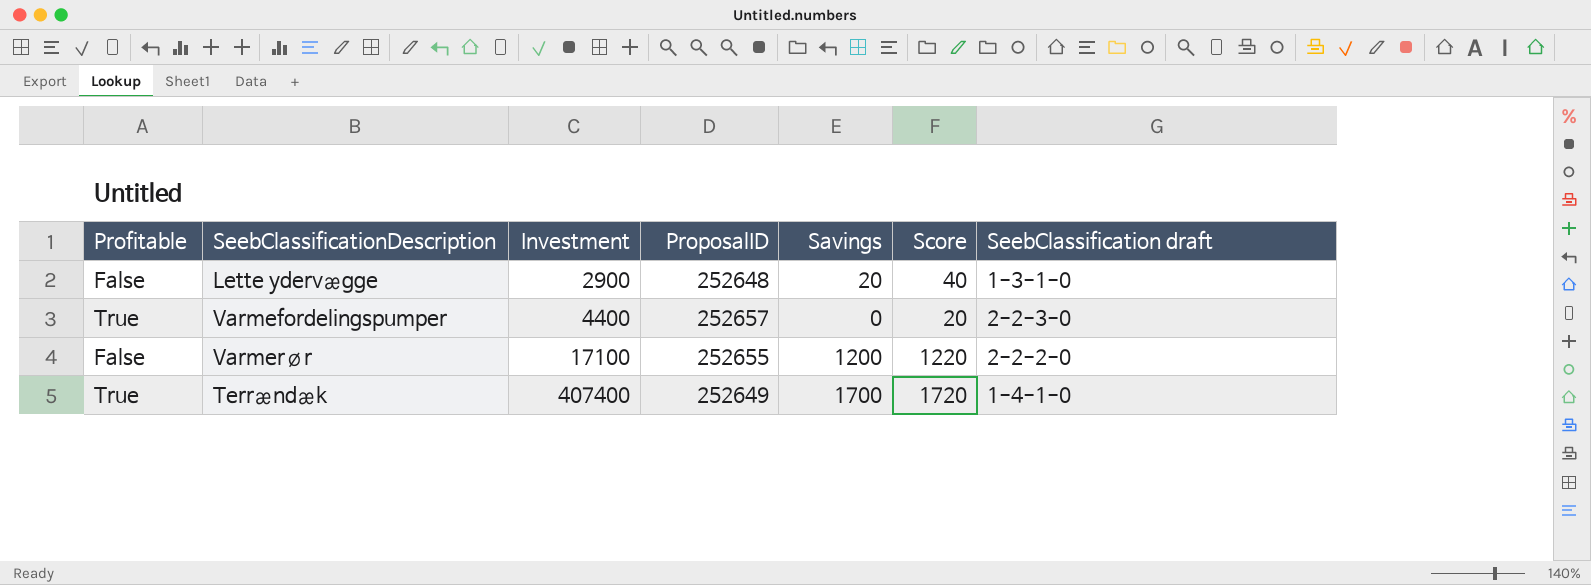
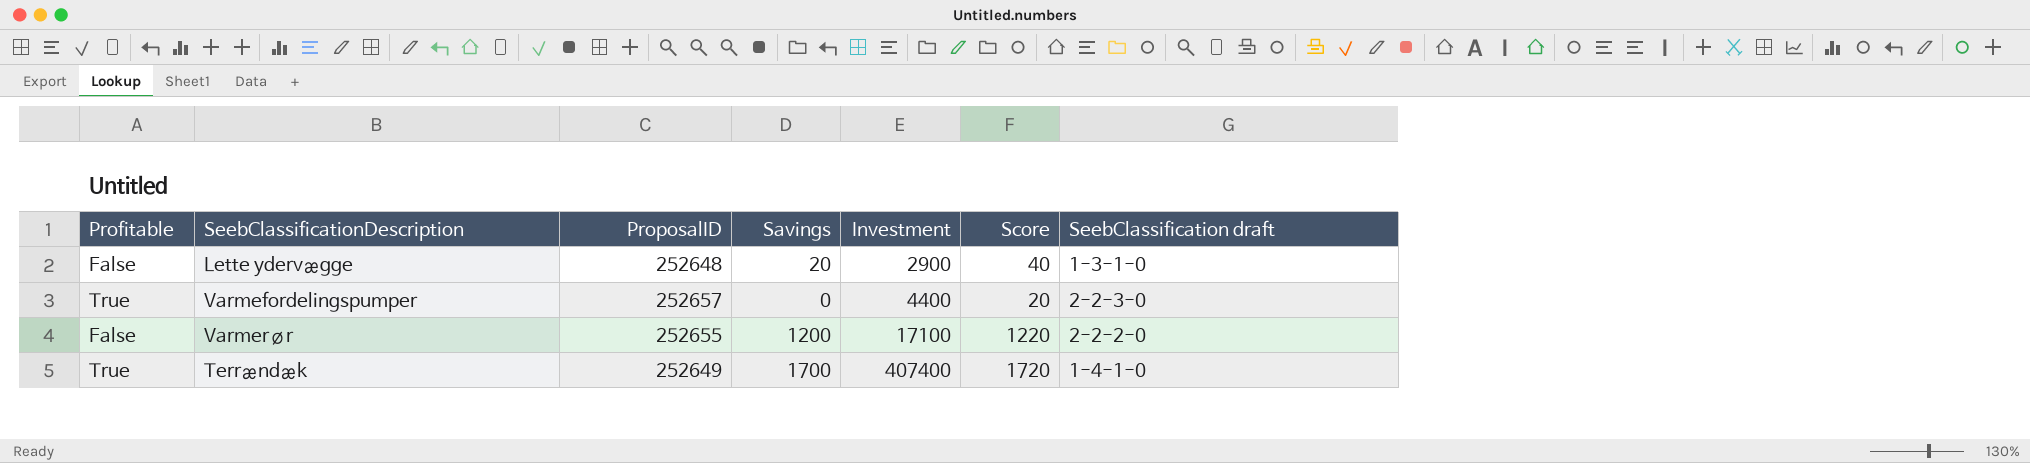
column Investment | position: 3 -> 5

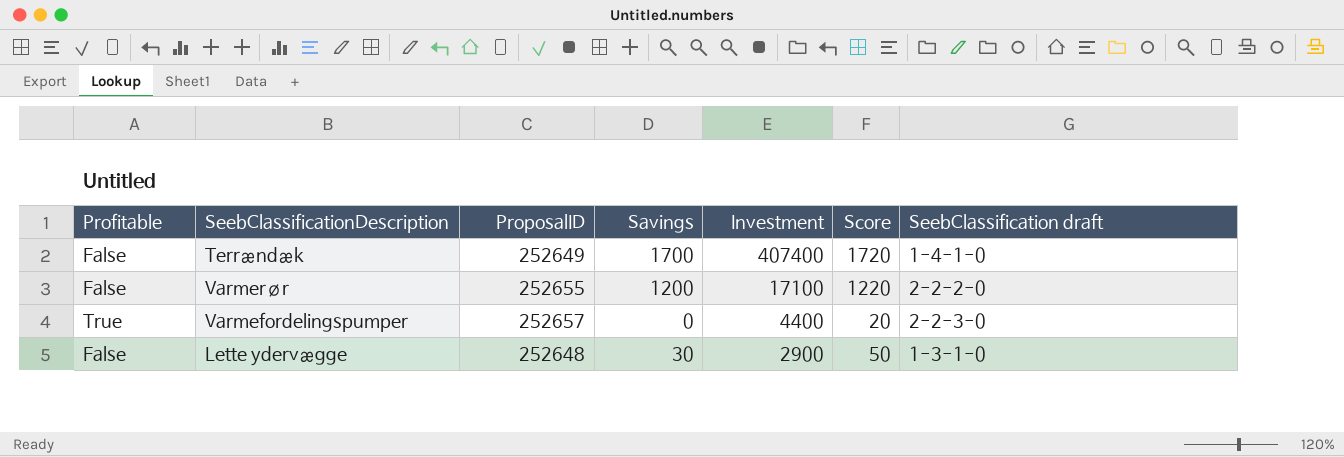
row order: Investment ascending -> Investment descending
Terrændæk | Profitable: True -> False
Lette ydervægge | Savings: 20 -> 30
Lette ydervægge | Score: 40 -> 50

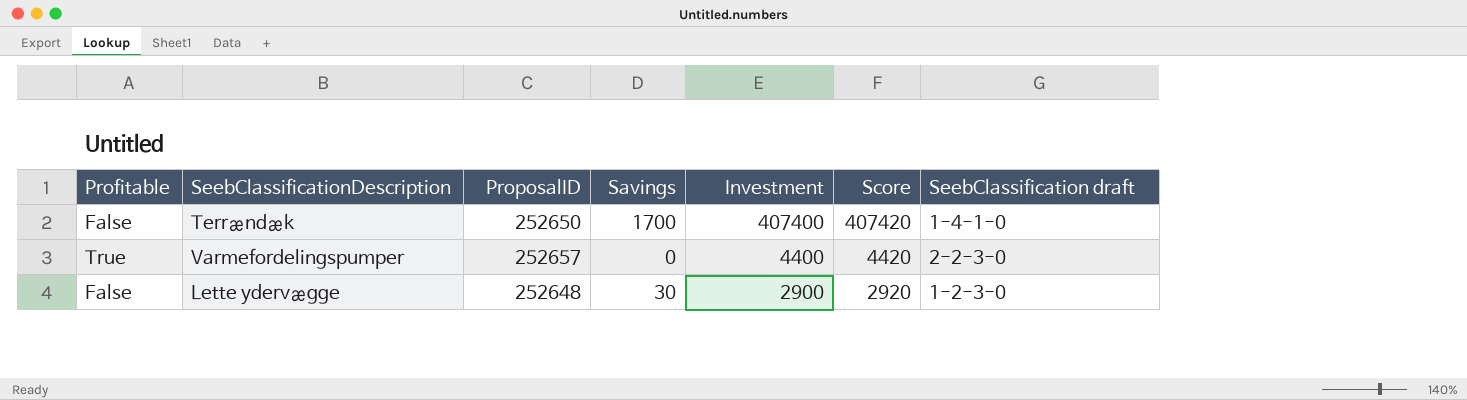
column Score | formula: [Savings] + 20 -> [Investment] + 20
row Varmerør: False | 252655 | 1200 | 17100 | 1220 | 2-2-2-0 -> none
Terrændæk | ProposalID: 252649 -> 252650
Lette ydervægge | SeebClassification draft: 1-3-1-0 -> 1-2-3-0

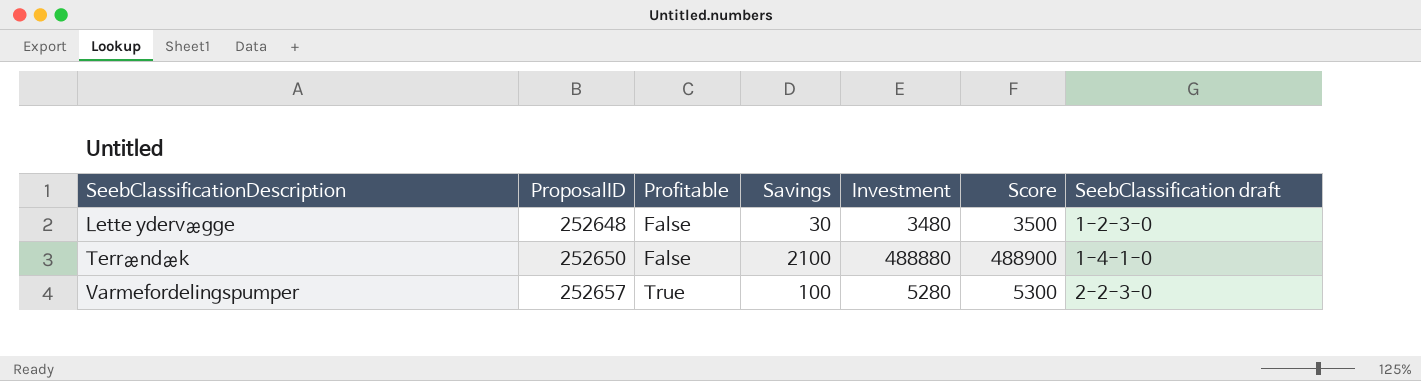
row order: Investment descending -> SeebClassificationDescription ascending
column Profitable | position: 1 -> 3
Lette ydervægge | Investment: 2900 -> 3480
Lette ydervægge | Score: 2920 -> 3500
Terrændæk | Savings: 1700 -> 2100
Terrændæk | Investment: 407400 -> 488880
Terrændæk | Score: 407420 -> 488900
Varmefordelingspumper | Savings: 0 -> 100
Varmefordelingspumper | Investment: 4400 -> 5280
Varmefordelingspumper | Score: 4420 -> 5300

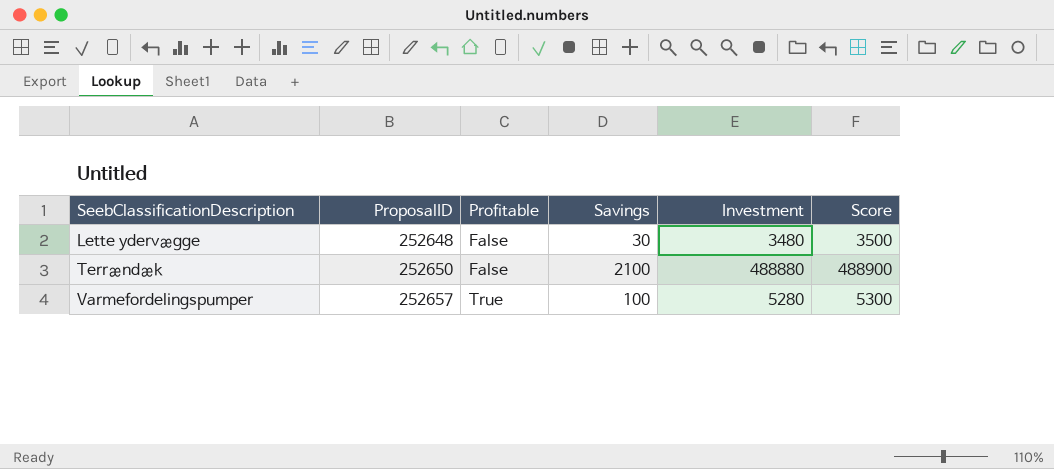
column SeebClassification draft | position: 7 -> none

